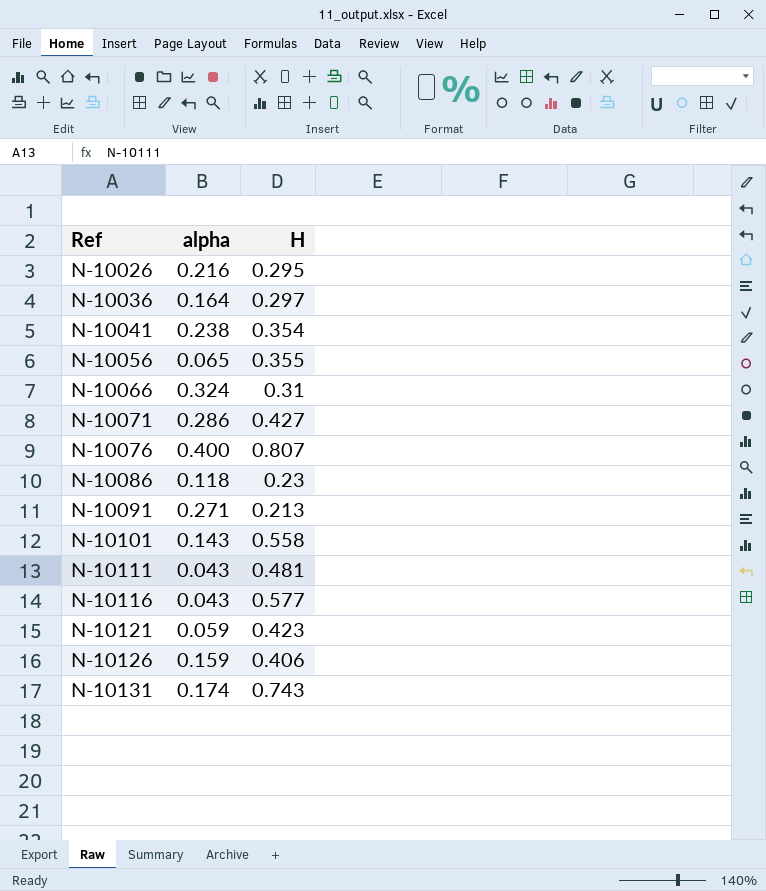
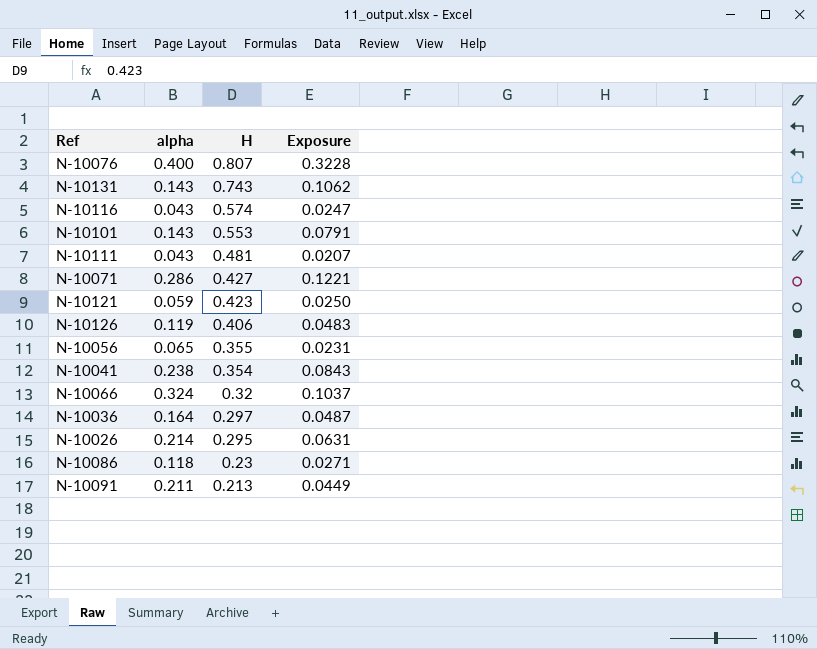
row order: Ref ascending -> H descending
column Exposure | formula: none -> [alpha] * [H]
N-10131 | alpha: 0.174 -> 0.143
N-10116 | H: 0.577 -> 0.574
N-10101 | H: 0.558 -> 0.553
N-10126 | alpha: 0.159 -> 0.119
N-10066 | H: 0.31 -> 0.32
N-10026 | alpha: 0.216 -> 0.214
N-10091 | alpha: 0.271 -> 0.211

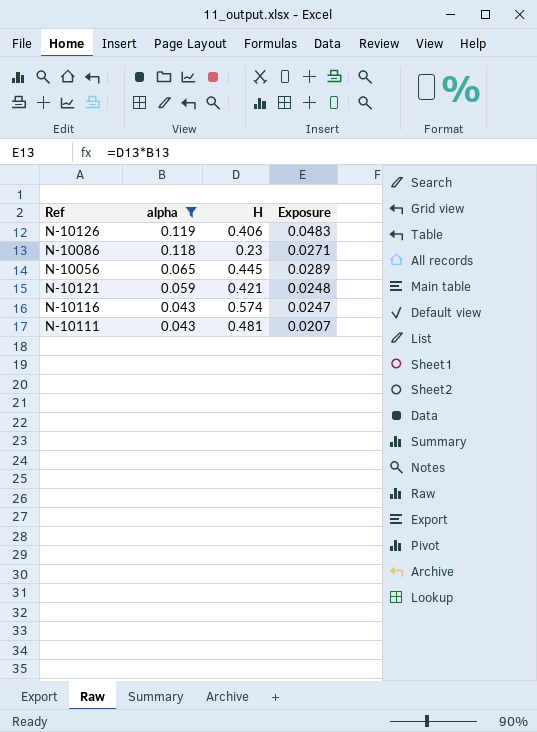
filter: none -> alpha <= 0.119
row order: H descending -> alpha descending
N-10056 | H: 0.355 -> 0.445
N-10056 | Exposure: 0.0231 -> 0.0289
N-10121 | H: 0.423 -> 0.421
N-10121 | Exposure: 0.0250 -> 0.0248

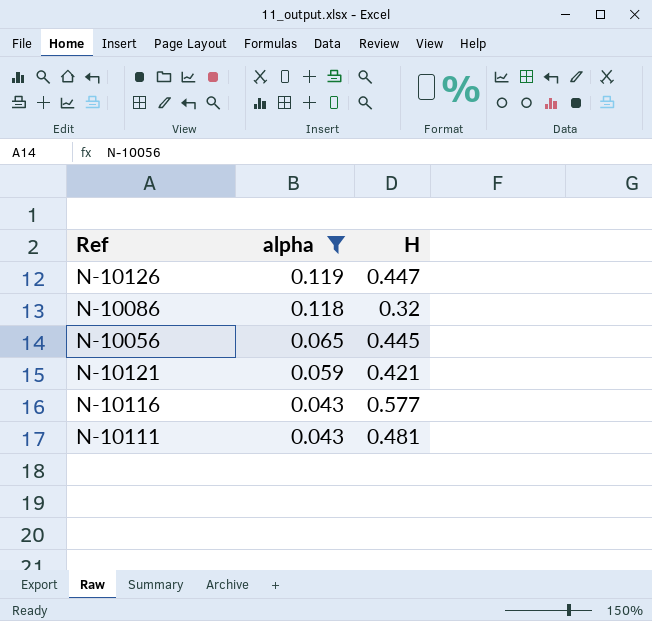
column Exposure | formula: [alpha] * [H] -> none
N-10126 | H: 0.406 -> 0.447
N-10086 | H: 0.23 -> 0.32
N-10116 | H: 0.574 -> 0.577

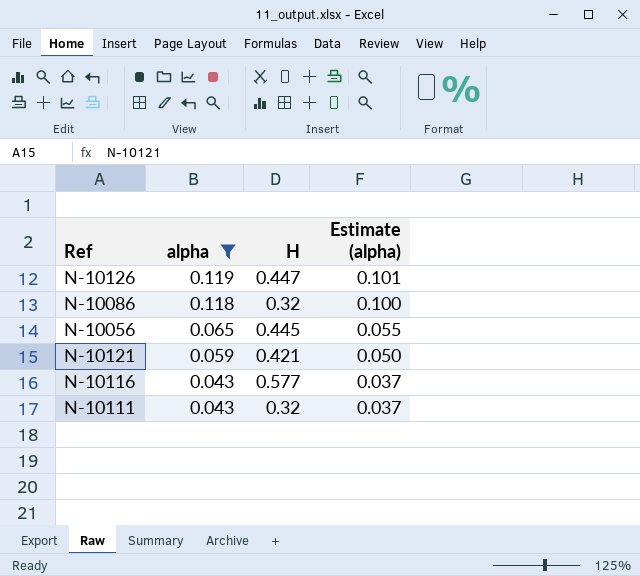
column Estimate (alpha) | formula: none -> [alpha] * 0.85
N-10111 | H: 0.481 -> 0.32

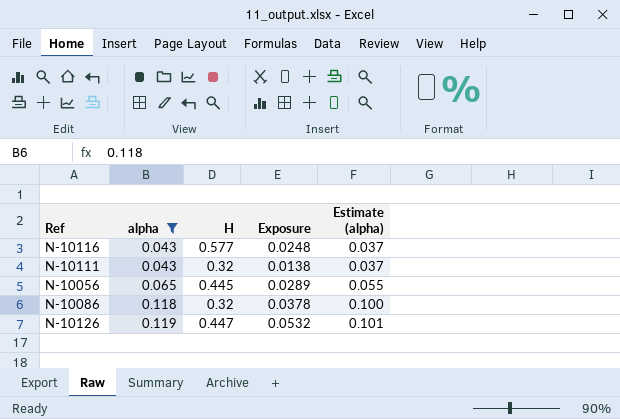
row order: alpha descending -> alpha ascending
column Exposure | formula: none -> [alpha] * [H]
row N-10121: 0.059 | 0.421 | 0.050 -> none

